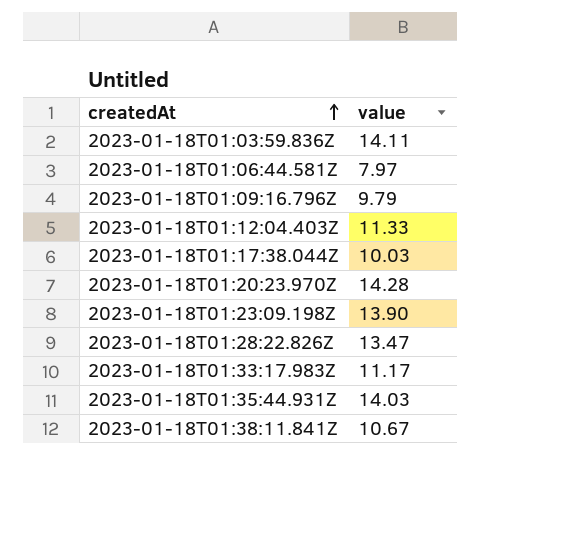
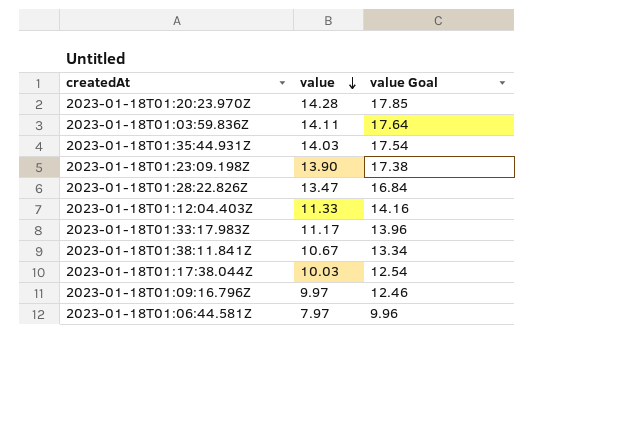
row order: createdAt ascending -> value descending
column value Goal | formula: none -> [value] * 1.25
2023-01-18T01:09:16.796Z | value: 9.79 -> 9.97

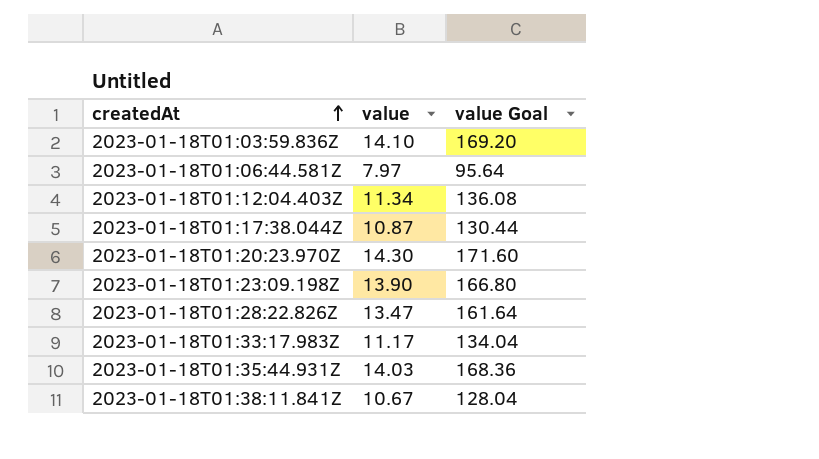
row order: value descending -> createdAt ascending
column value Goal | formula: [value] * 1.25 -> [value] * 12
row 2023-01-18T01:09:16.796Z: 9.97 | 12.46 -> none
2023-01-18T01:03:59.836Z | value: 14.11 -> 14.10
2023-01-18T01:12:04.403Z | value: 11.33 -> 11.34
2023-01-18T01:17:38.044Z | value: 10.03 -> 10.87
2023-01-18T01:20:23.970Z | value: 14.28 -> 14.30

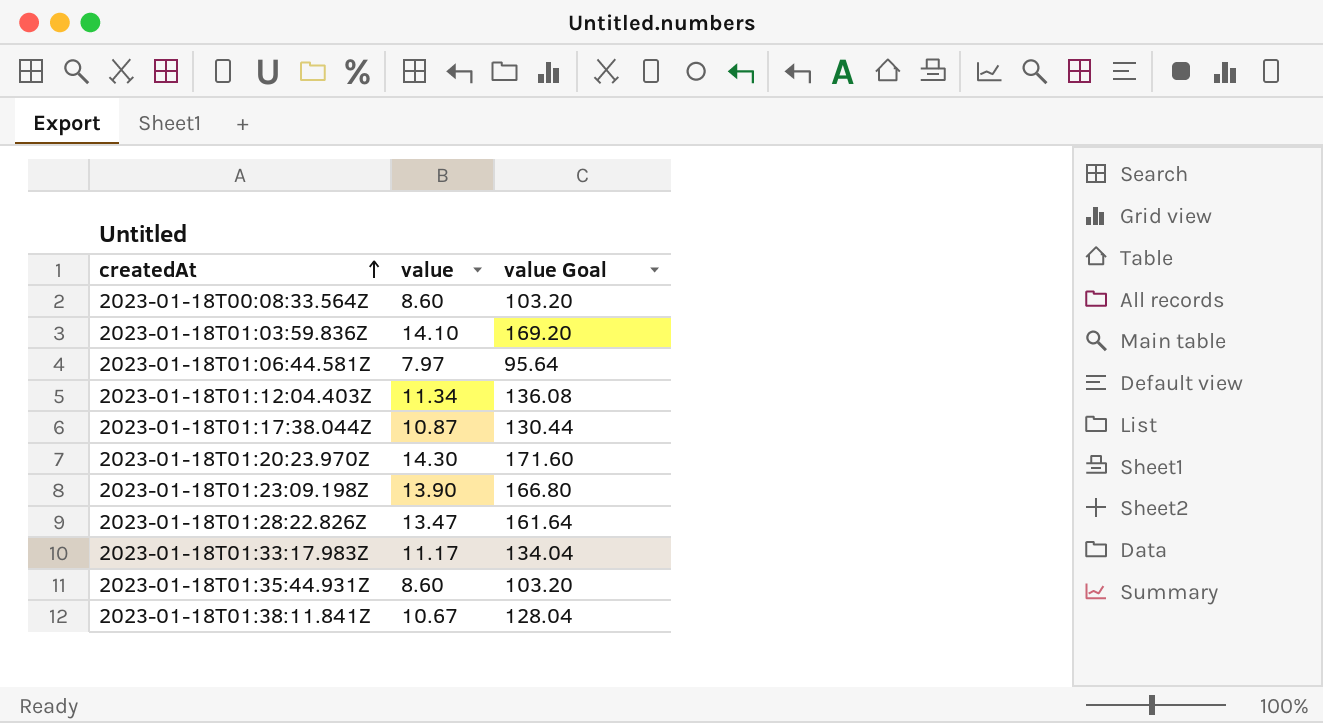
row 2023-01-18T00:08:33.564Z: none -> 8.60 | 103.20
2023-01-18T01:35:44.931Z | value: 14.03 -> 8.60
2023-01-18T01:35:44.931Z | value Goal: 168.36 -> 103.20

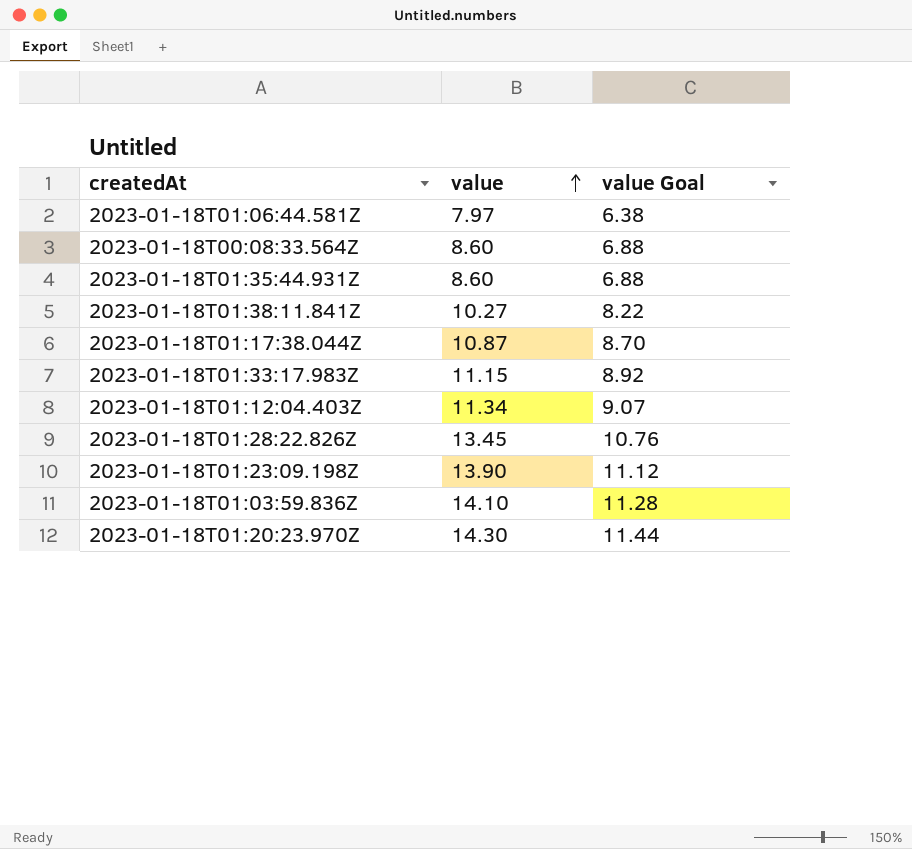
row order: createdAt ascending -> value ascending
column value Goal | formula: [value] * 12 -> [value] * 0.8
2023-01-18T01:38:11.841Z | value: 10.67 -> 10.27
2023-01-18T01:33:17.983Z | value: 11.17 -> 11.15
2023-01-18T01:28:22.826Z | value: 13.47 -> 13.45

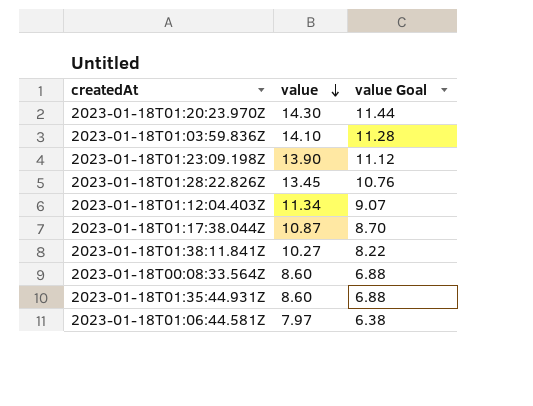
row order: value ascending -> value descending
row 2023-01-18T01:33:17.983Z: 11.15 | 8.92 -> none

